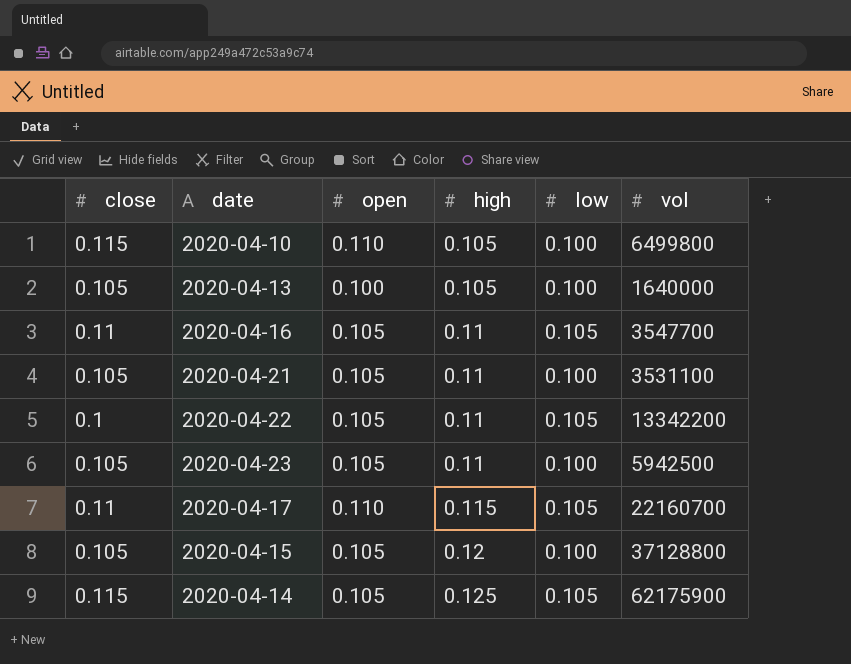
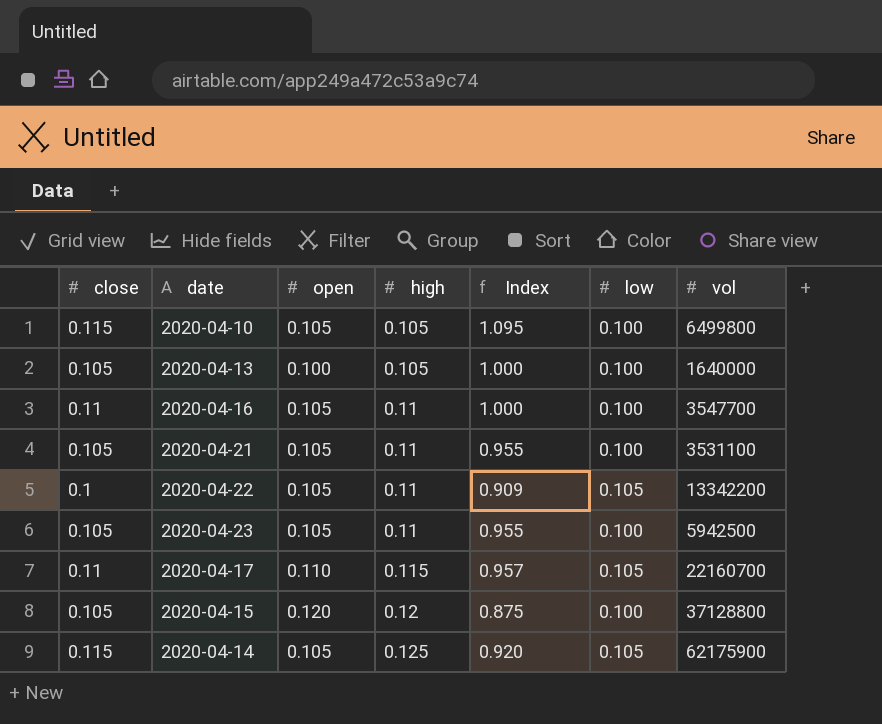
column Index | formula: none -> [close] / [high]
2020-04-10 | open: 0.110 -> 0.105
2020-04-16 | low: 0.105 -> 0.100
2020-04-15 | open: 0.105 -> 0.120

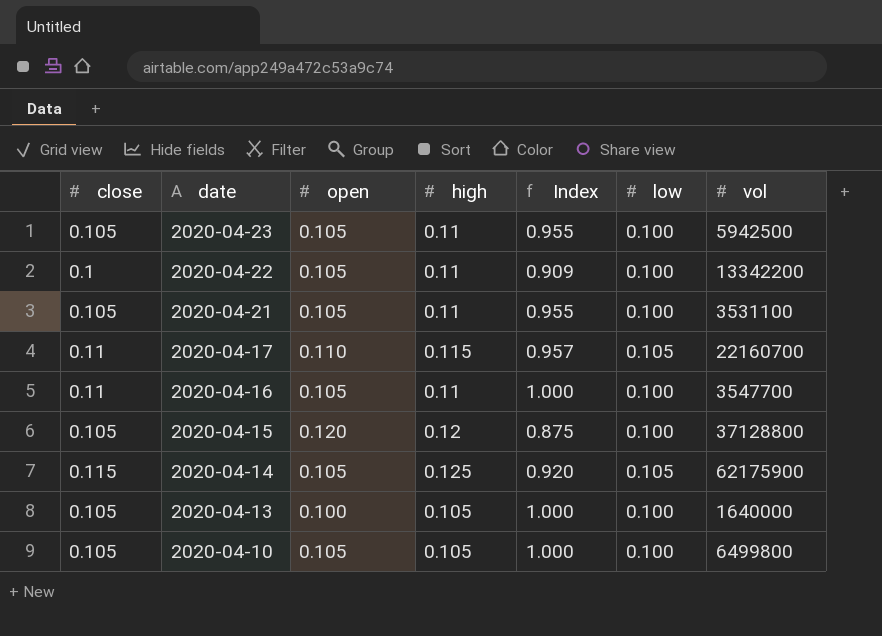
row order: high ascending -> date descending
2020-04-22 | low: 0.105 -> 0.100
2020-04-10 | close: 0.115 -> 0.105
2020-04-10 | Index: 1.095 -> 1.000

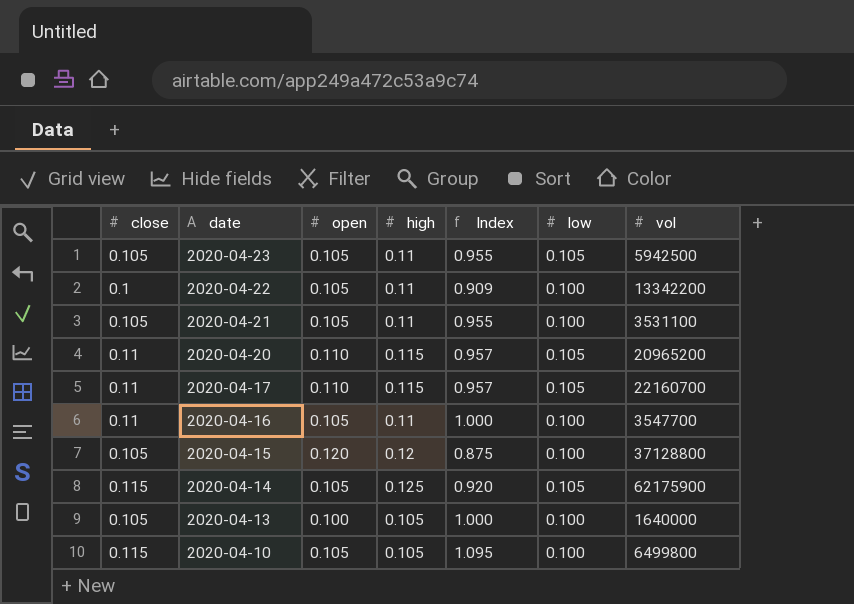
2020-04-23 | low: 0.100 -> 0.105
row 2020-04-20: none -> 0.11 | 0.110 | 0.115 | 0.957 | 0.105 | 20965200
2020-04-10 | close: 0.105 -> 0.115
2020-04-10 | Index: 1.000 -> 1.095

